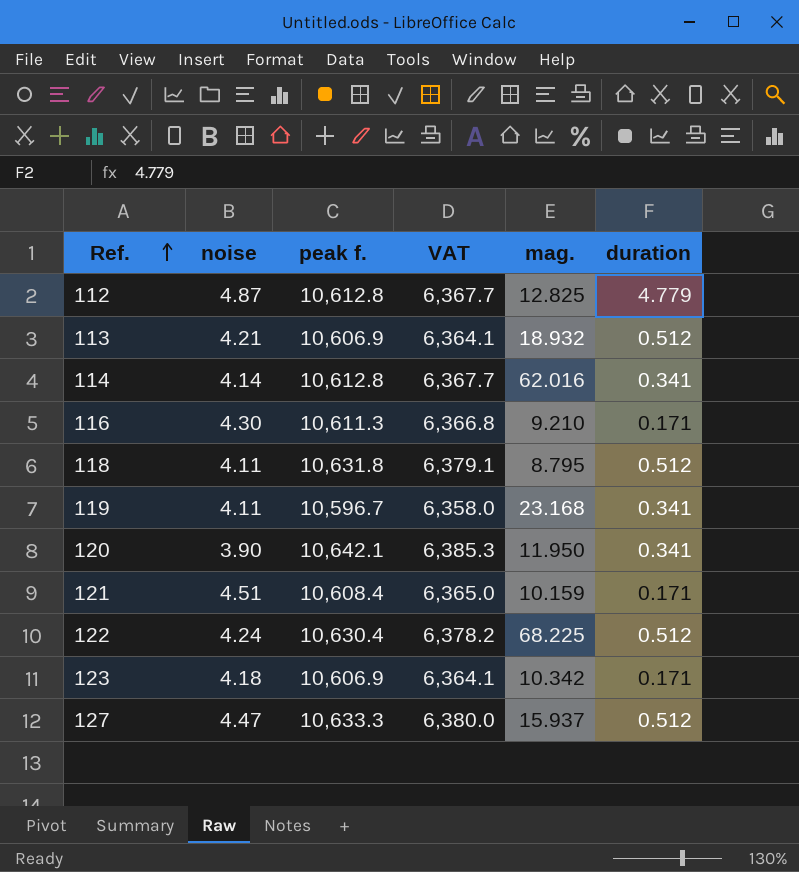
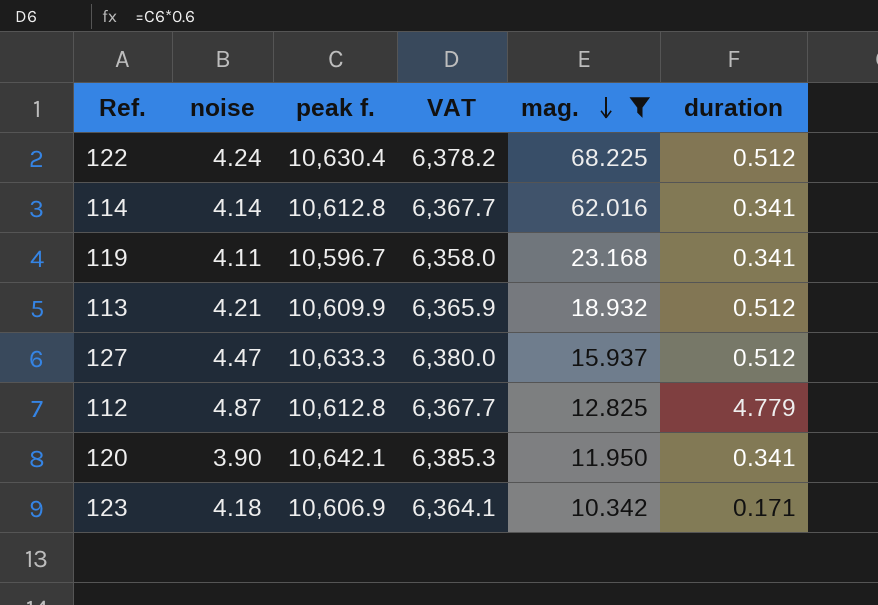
filter: none -> mag. >= 10.342
row order: Ref. ascending -> mag. descending
113 | peak f.: 10,606.9 -> 10,609.9
113 | VAT: 6,364.1 -> 6,365.9

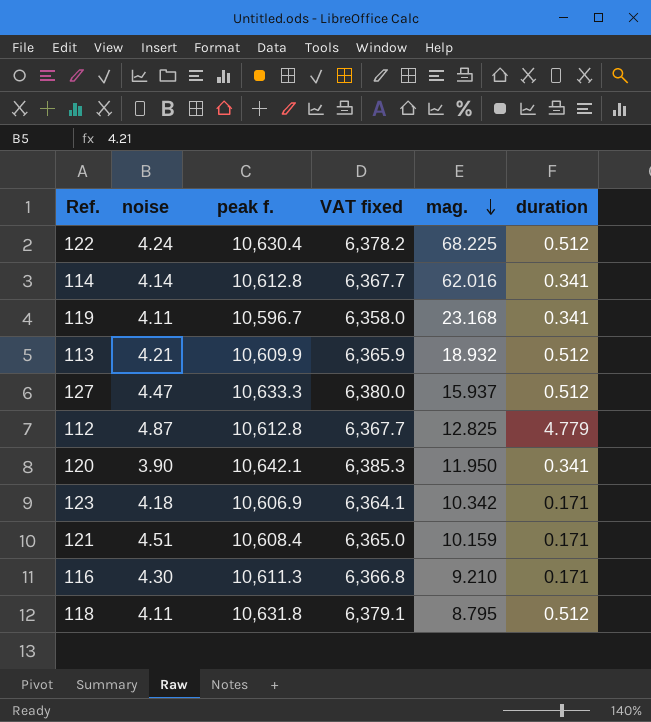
filter: mag. >= 10.342 -> none
column name: VAT -> VAT fixed

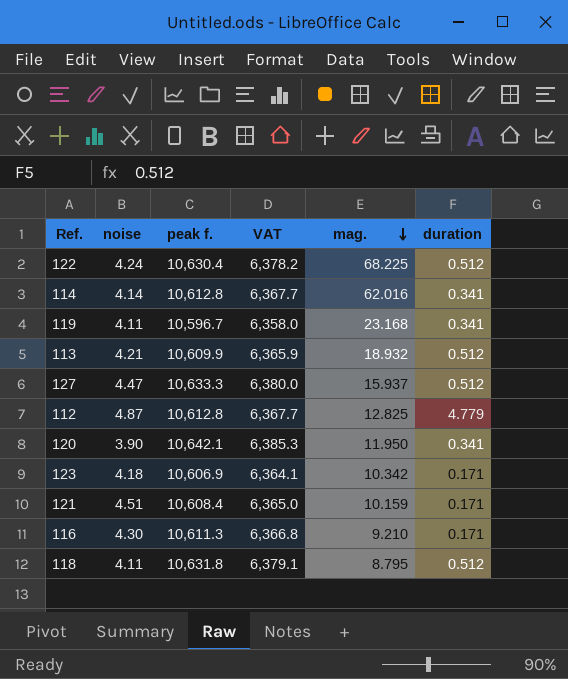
column name: VAT fixed -> VAT

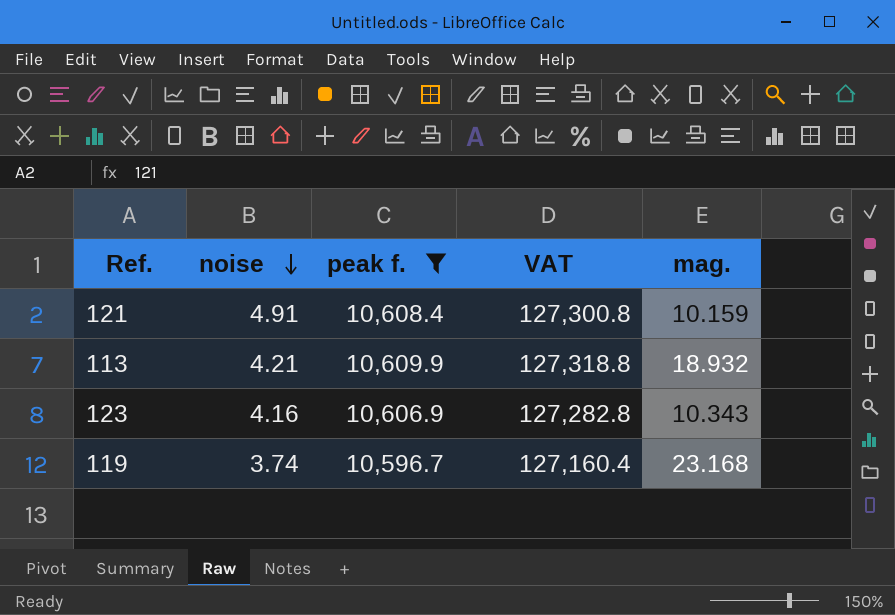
filter: none -> peak f. <= 10,609.9
row order: mag. descending -> noise descending
column duration | position: 6 -> none
column VAT | formula: [peak f.] * 0.6 -> [peak f.] * 12
121 | noise: 4.51 -> 4.91
123 | noise: 4.18 -> 4.16
123 | mag.: 10.342 -> 10.343
119 | noise: 4.11 -> 3.74

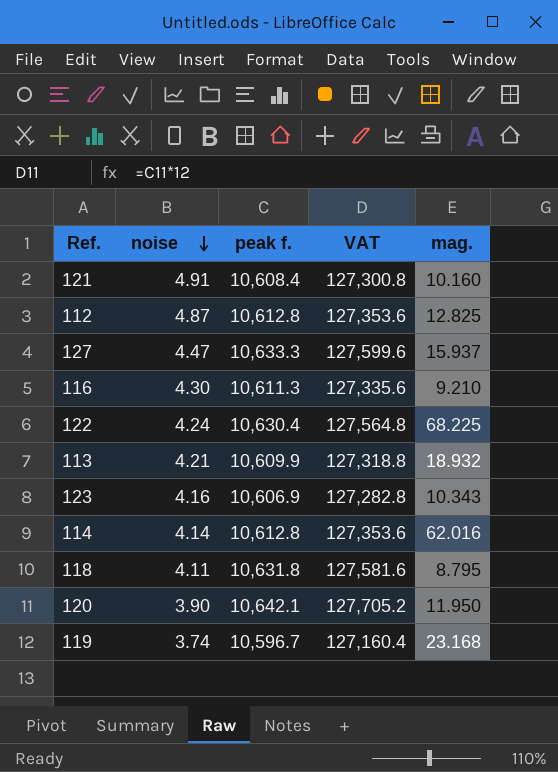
filter: peak f. <= 10,609.9 -> none
121 | mag.: 10.159 -> 10.160

